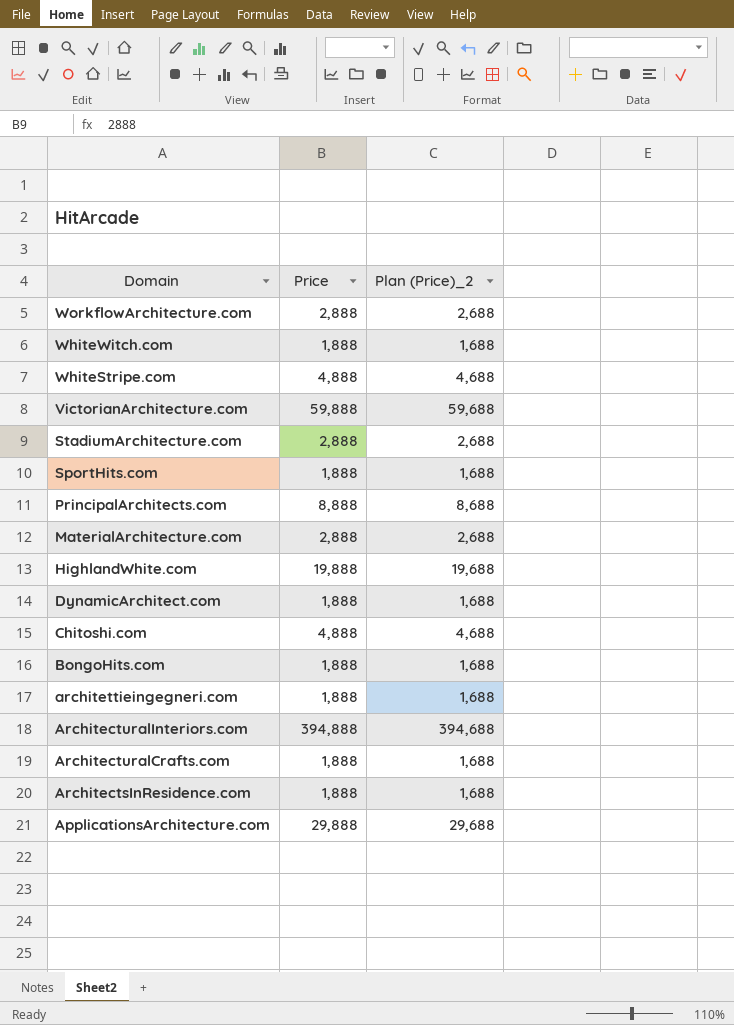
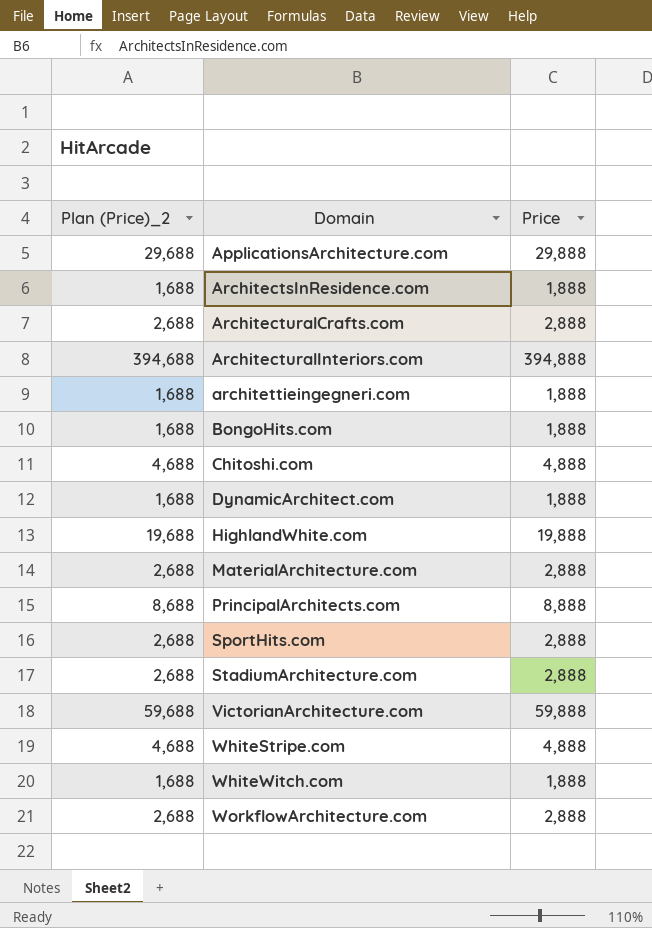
row order: Domain descending -> Domain ascending
column Plan (Price)_2 | position: 3 -> 1
ArchitecturalCrafts.com | Plan (Price)_2: 1,688 -> 2,688
ArchitecturalCrafts.com | Price: 1,888 -> 2,888
SportHits.com | Plan (Price)_2: 1,688 -> 2,688
SportHits.com | Price: 1,888 -> 2,888

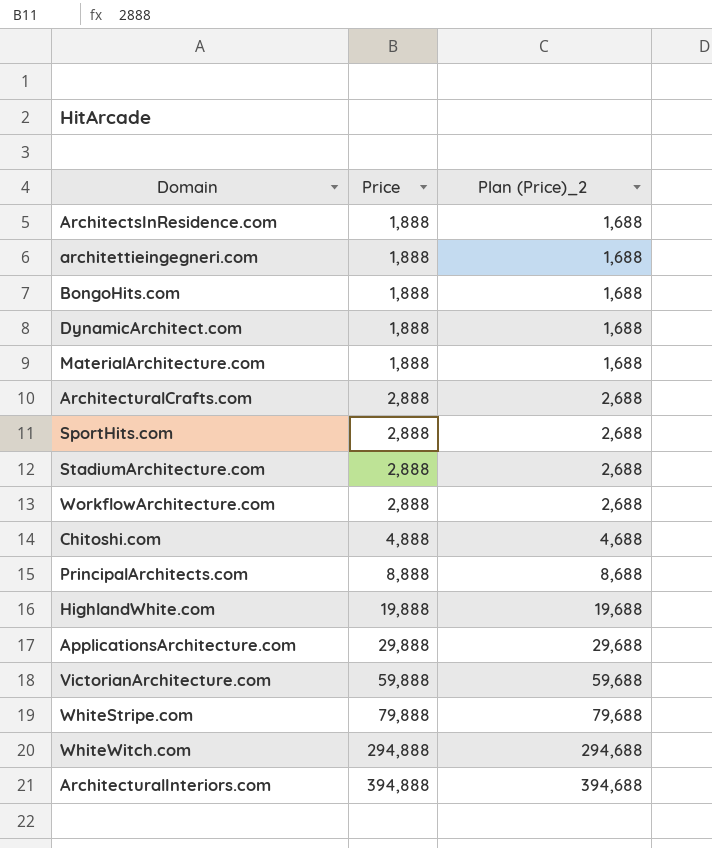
row order: Domain ascending -> Price ascending
column Plan (Price)_2 | position: 1 -> 3
MaterialArchitecture.com | Price: 2,888 -> 1,888
MaterialArchitecture.com | Plan (Price)_2: 2,688 -> 1,688
WhiteStripe.com | Price: 4,888 -> 79,888
WhiteStripe.com | Plan (Price)_2: 4,688 -> 79,688
WhiteWitch.com | Price: 1,888 -> 294,888
WhiteWitch.com | Plan (Price)_2: 1,688 -> 294,688

